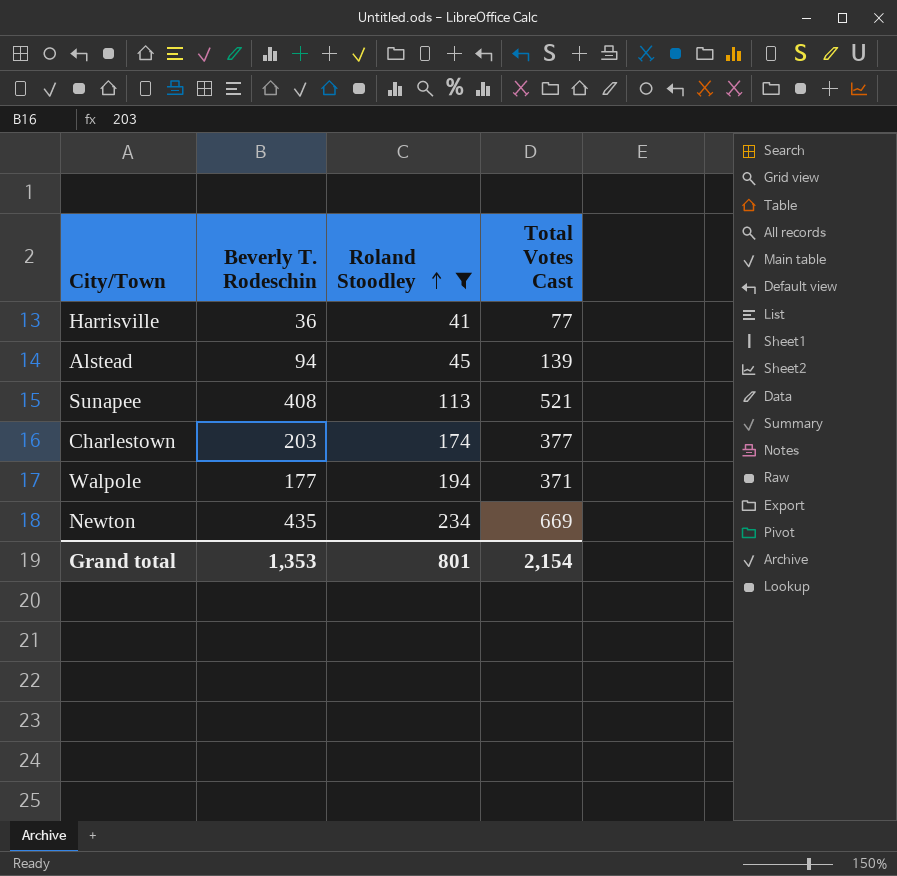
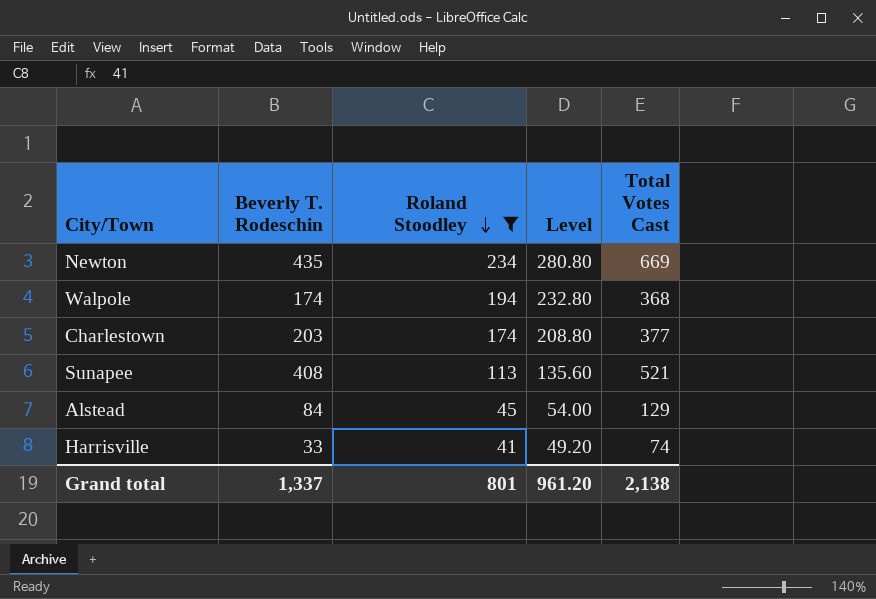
row order: Roland Stoodley ascending -> Roland Stoodley descending
column Level | formula: none -> [Roland Stoodley] * 1.2
Walpole | Beverly T. Rodeschin: 177 -> 174
Walpole | Total Votes Cast: 371 -> 368
Alstead | Beverly T. Rodeschin: 94 -> 84
Alstead | Total Votes Cast: 139 -> 129
Harrisville | Beverly T. Rodeschin: 36 -> 33
Harrisville | Total Votes Cast: 77 -> 74
Grand total | Beverly T. Rodeschin: 1,353 -> 1,337
Grand total | Total Votes Cast: 2,154 -> 2,138

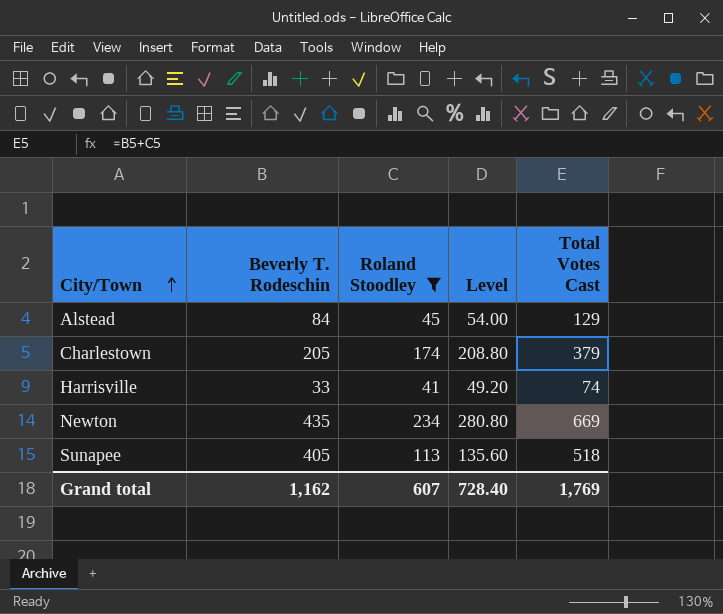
row order: Roland Stoodley descending -> City/Town ascending
row Walpole: 174 | 194 | 232.80 | 368 -> none
Charlestown | Beverly T. Rodeschin: 203 -> 205
Charlestown | Total Votes Cast: 377 -> 379
Sunapee | Beverly T. Rodeschin: 408 -> 405
Sunapee | Total Votes Cast: 521 -> 518
Grand total | Beverly T. Rodeschin: 1,337 -> 1,162
Grand total | Roland Stoodley: 801 -> 607
Grand total | Level: 961.20 -> 728.40
Grand total | Total Votes Cast: 2,138 -> 1,769

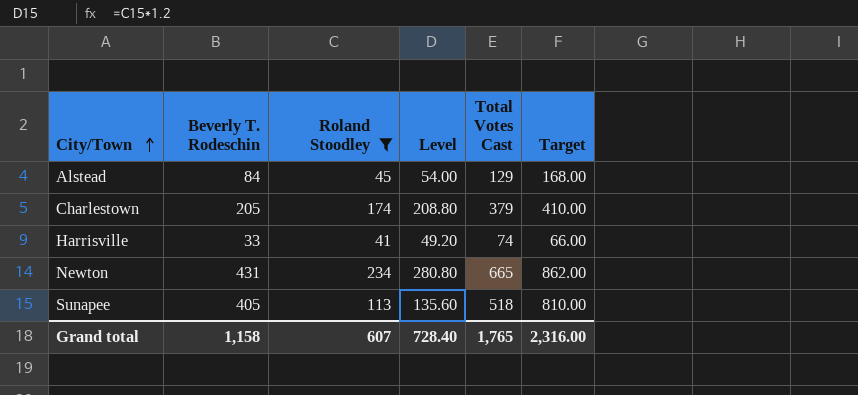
column Target | formula: none -> [Beverly T. Rodeschin] * 2
Newton | Beverly T. Rodeschin: 435 -> 431
Newton | Total Votes Cast: 669 -> 665
Grand total | Beverly T. Rodeschin: 1,162 -> 1,158
Grand total | Total Votes Cast: 1,769 -> 1,765

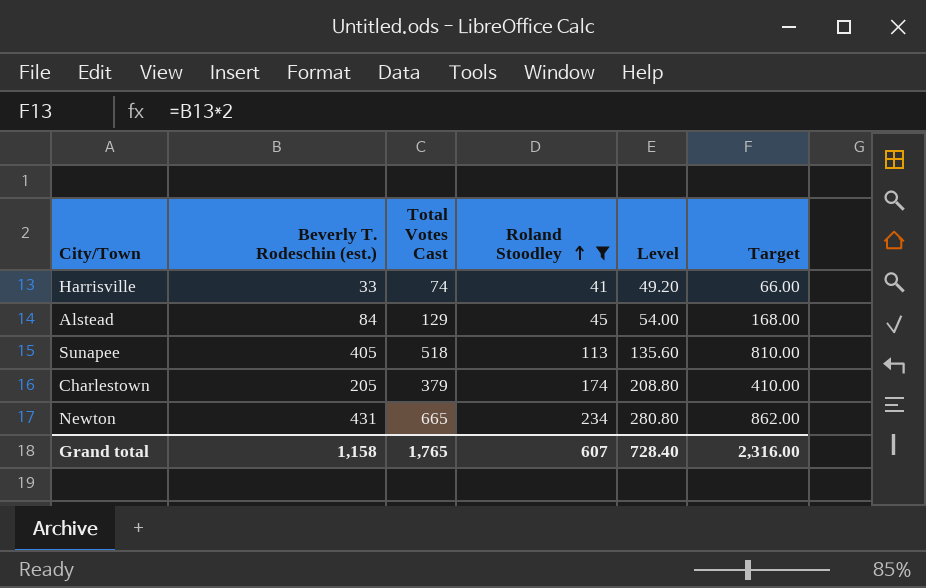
row order: City/Town ascending -> Roland Stoodley ascending
column name: Beverly T. Rodeschin -> Beverly T. Rodeschin (est.)
column Total Votes Cast | position: 5 -> 3

